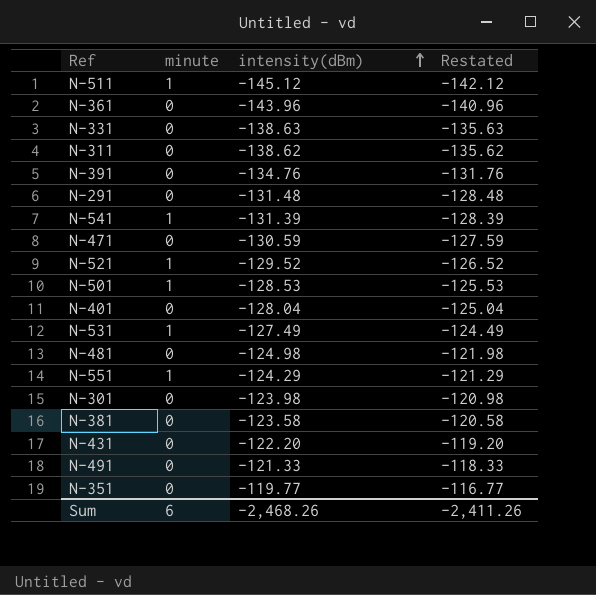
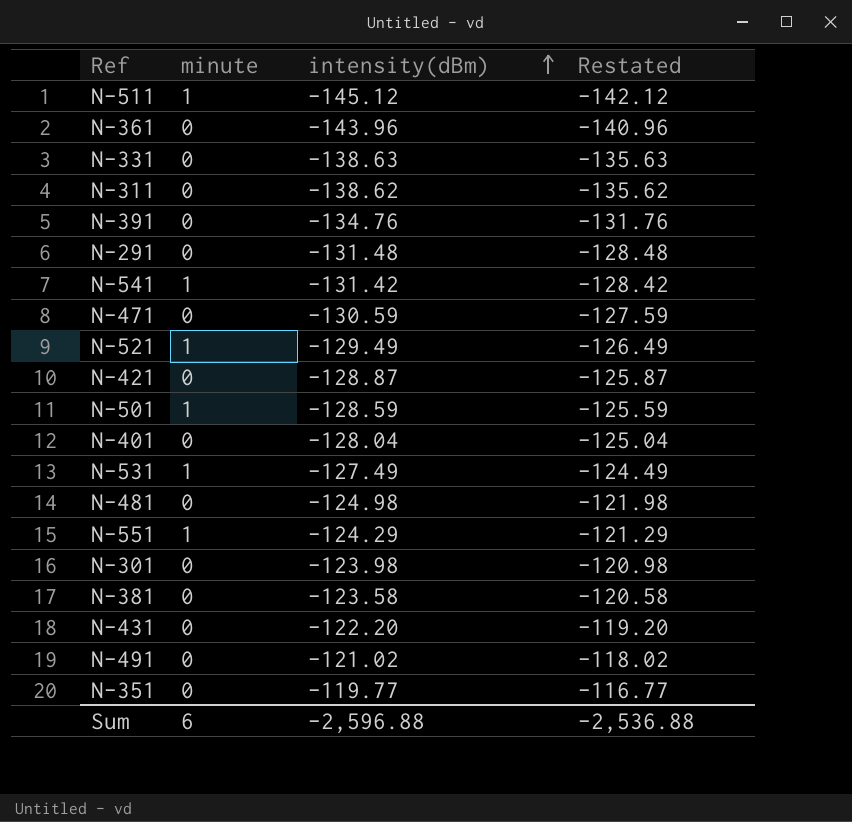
N-541 | intensity(dBm): -131.39 -> -131.42
N-541 | Restated: -128.39 -> -128.42
N-521 | intensity(dBm): -129.52 -> -129.49
N-521 | Restated: -126.52 -> -126.49
row N-421: none -> 0 | -128.87 | -125.87
N-501 | intensity(dBm): -128.53 -> -128.59
N-501 | Restated: -125.53 -> -125.59
N-491 | intensity(dBm): -121.33 -> -121.02
N-491 | Restated: -118.33 -> -118.02
Sum | intensity(dBm): -2,468.26 -> -2,596.88
Sum | Restated: -2,411.26 -> -2,536.88

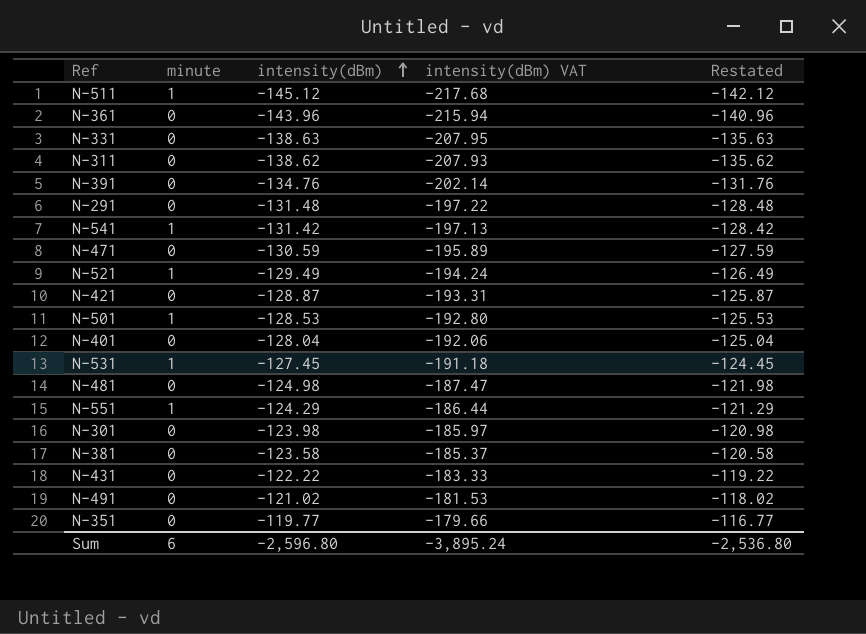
column intensity(dBm) VAT | formula: none -> [intensity(dBm)] * 1.5
N-501 | intensity(dBm): -128.59 -> -128.53
N-501 | Restated: -125.59 -> -125.53
N-531 | intensity(dBm): -127.49 -> -127.45
N-531 | Restated: -124.49 -> -124.45
N-431 | intensity(dBm): -122.20 -> -122.22
N-431 | Restated: -119.20 -> -119.22
Sum | intensity(dBm): -2,596.88 -> -2,596.80
Sum | Restated: -2,536.88 -> -2,536.80

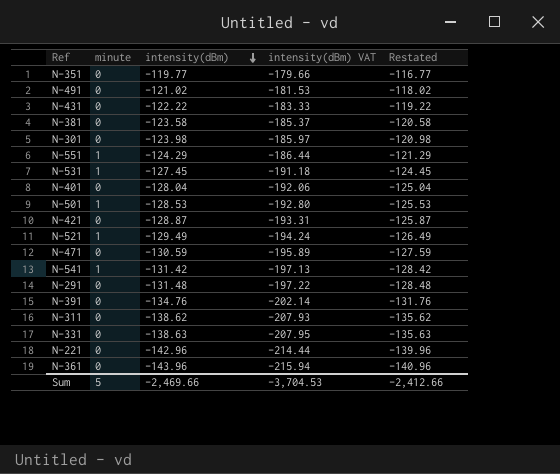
row order: intensity(dBm) ascending -> intensity(dBm) descending
row N-511: 1 | -145.12 | -217.68 | -142.12 -> none
row N-481: 0 | -124.98 | -187.47 | -121.98 -> none
row N-221: none -> 0 | -142.96 | -214.44 | -139.96
Sum | minute: 6 -> 5
Sum | intensity(dBm): -2,596.80 -> -2,469.66
Sum | intensity(dBm) VAT: -3,895.24 -> -3,704.53
Sum | Restated: -2,536.80 -> -2,412.66

